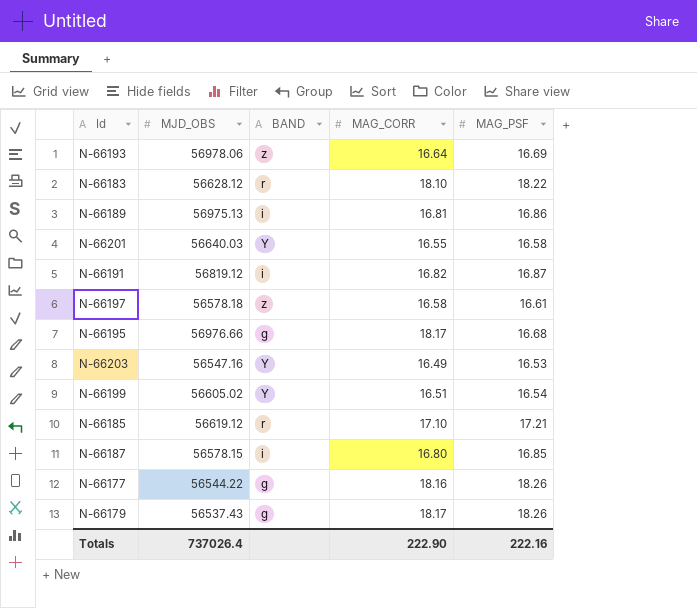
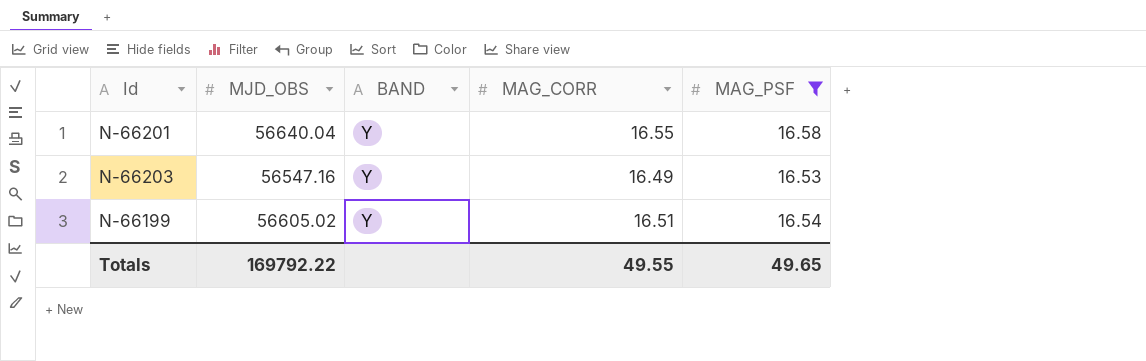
filter: none -> MAG_PSF <= 16.58
N-66201 | MJD_OBS: 56640.03 -> 56640.04
Totals | MJD_OBS: 737026.4 -> 169792.22
Totals | MAG_CORR: 222.90 -> 49.55
Totals | MAG_PSF: 222.16 -> 49.65

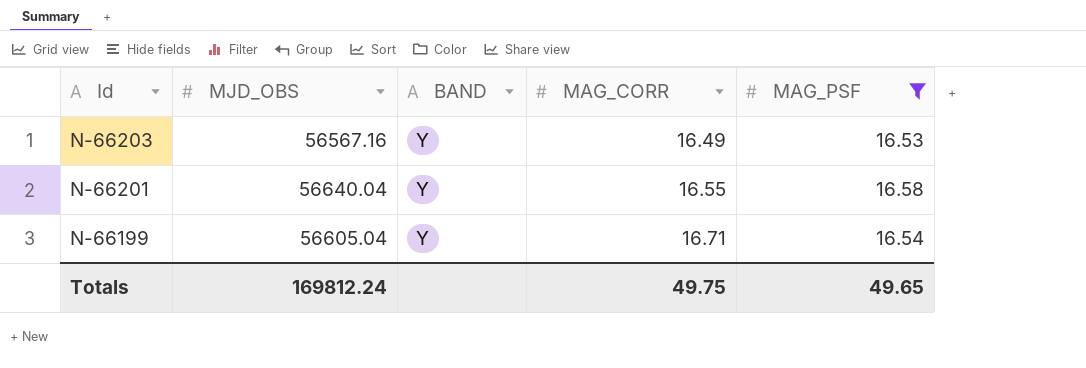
row order: none -> Id descending
N-66203 | MJD_OBS: 56547.16 -> 56567.16
N-66199 | MJD_OBS: 56605.02 -> 56605.04
N-66199 | MAG_CORR: 16.51 -> 16.71
Totals | MJD_OBS: 169792.22 -> 169812.24
Totals | MAG_CORR: 49.55 -> 49.75

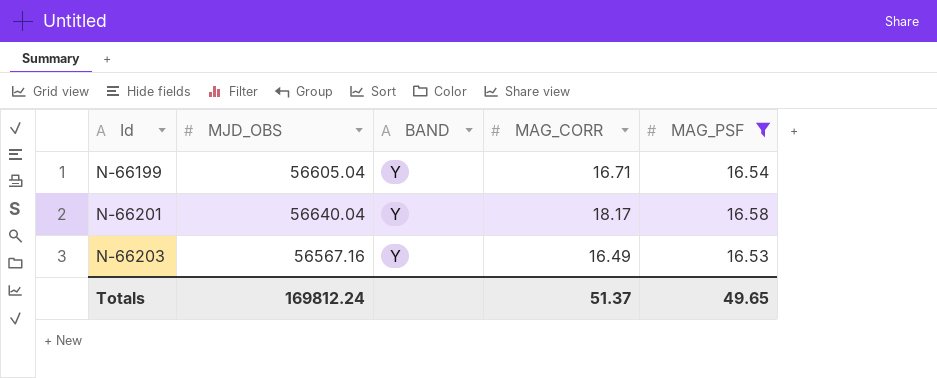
row order: Id descending -> Id ascending
N-66201 | MAG_CORR: 16.55 -> 18.17
Totals | MAG_CORR: 49.75 -> 51.37

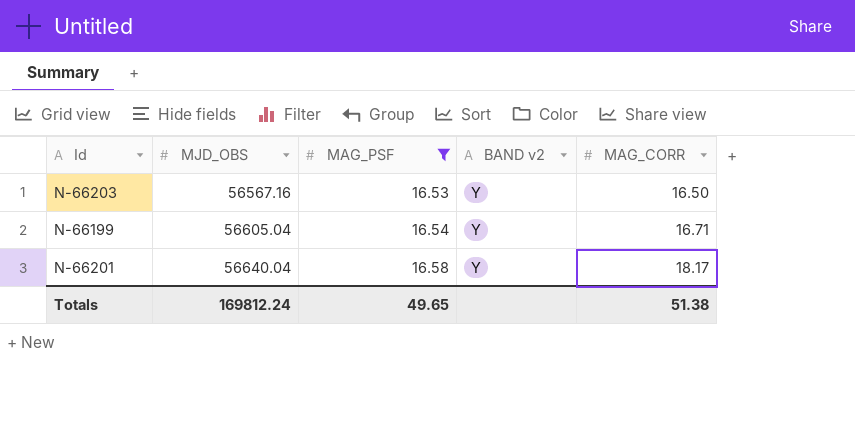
row order: Id ascending -> MJD_OBS ascending
column MAG_PSF | position: 5 -> 3
column name: BAND -> BAND v2
N-66203 | MAG_CORR: 16.49 -> 16.50
Totals | MAG_CORR: 51.37 -> 51.38

